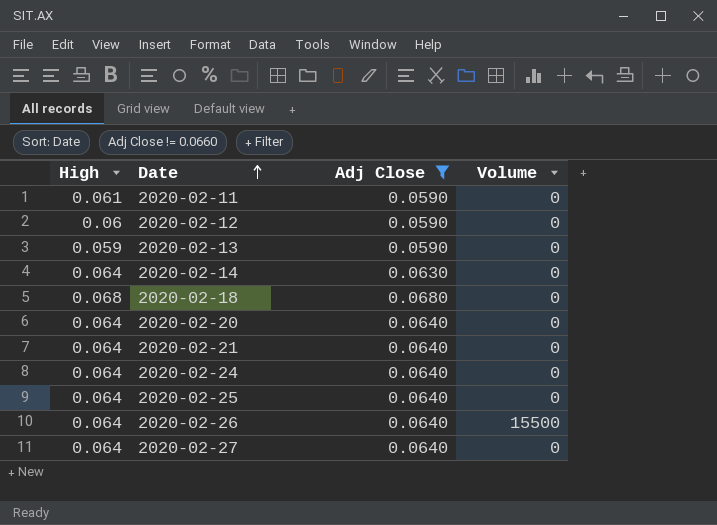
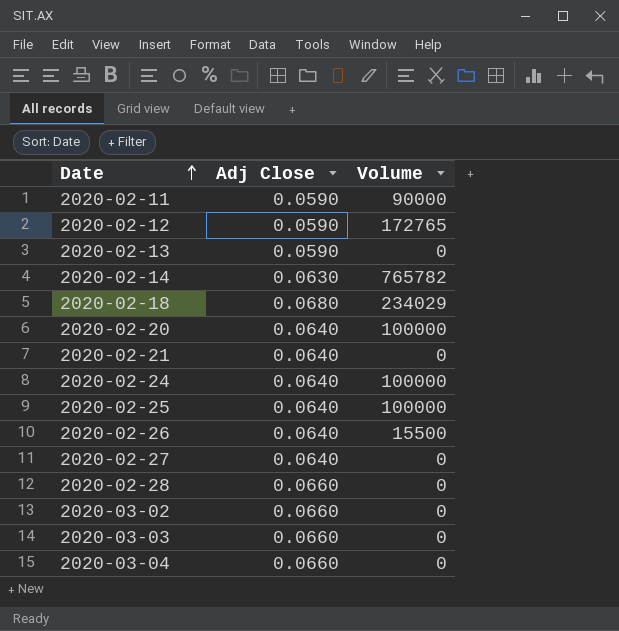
filter: Adj Close != 0.0660 -> none
column High | position: 1 -> none
2020-02-11 | Volume: 0 -> 90000
2020-02-12 | Volume: 0 -> 172765
2020-02-14 | Volume: 0 -> 765782
2020-02-18 | Volume: 0 -> 234029
2020-02-20 | Volume: 0 -> 100000
2020-02-24 | Volume: 0 -> 100000
2020-02-25 | Volume: 0 -> 100000

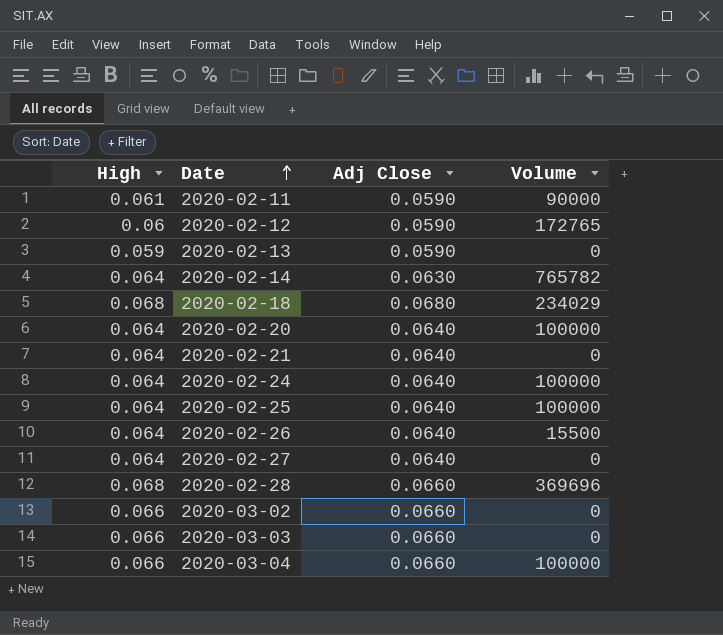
column High | position: none -> 1
2020-02-28 | Volume: 0 -> 369696
2020-03-04 | Volume: 0 -> 100000

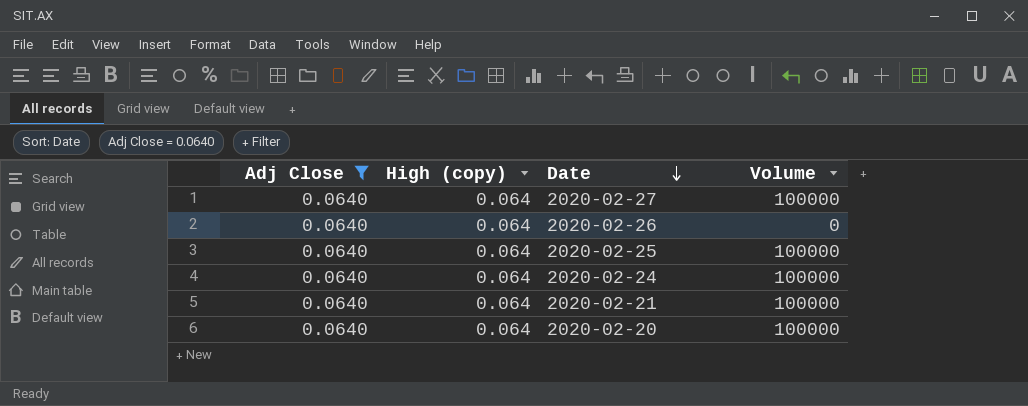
filter: none -> Adj Close = 0.0640
row order: Date ascending -> Date descending
column Adj Close | position: 3 -> 1
column name: High -> High (copy)
2020-02-27 | Volume: 0 -> 100000
2020-02-26 | Volume: 15500 -> 0
2020-02-21 | Volume: 0 -> 100000

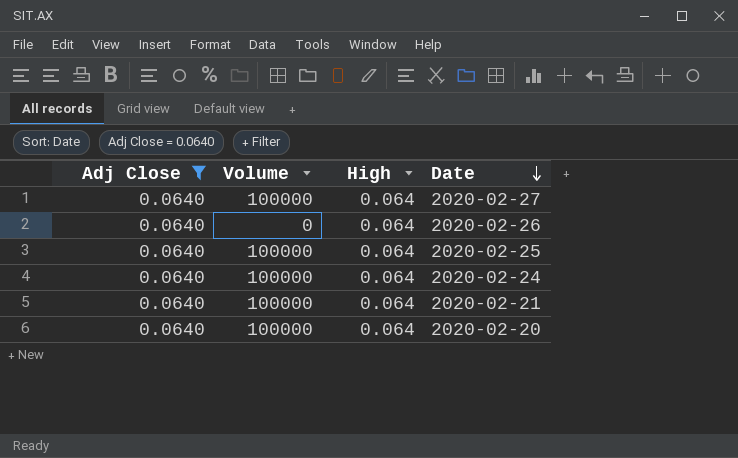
column Volume | position: 4 -> 2
column name: High (copy) -> High

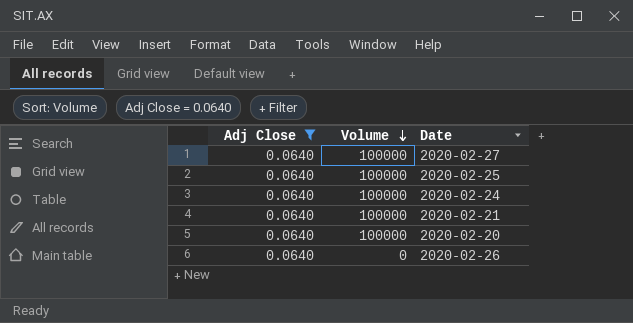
row order: Date descending -> Volume descending
column High | position: 3 -> none

